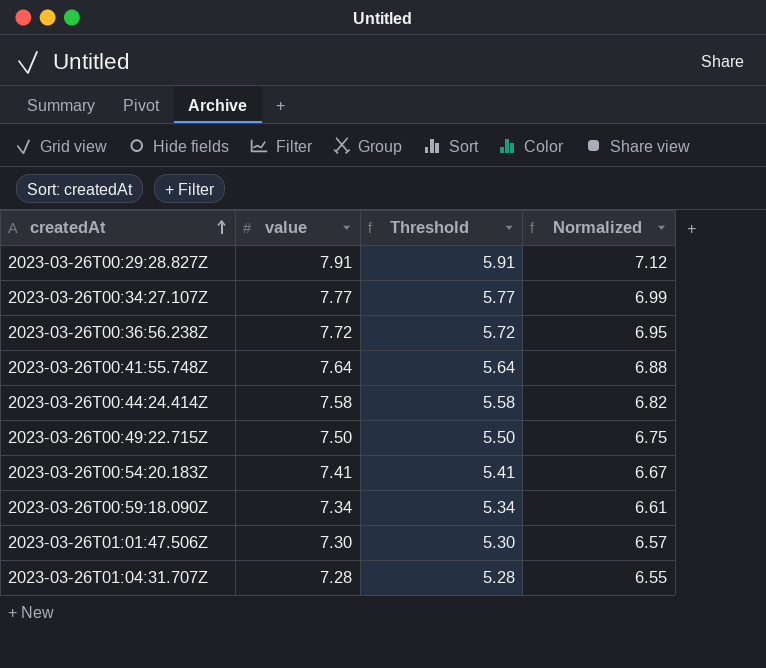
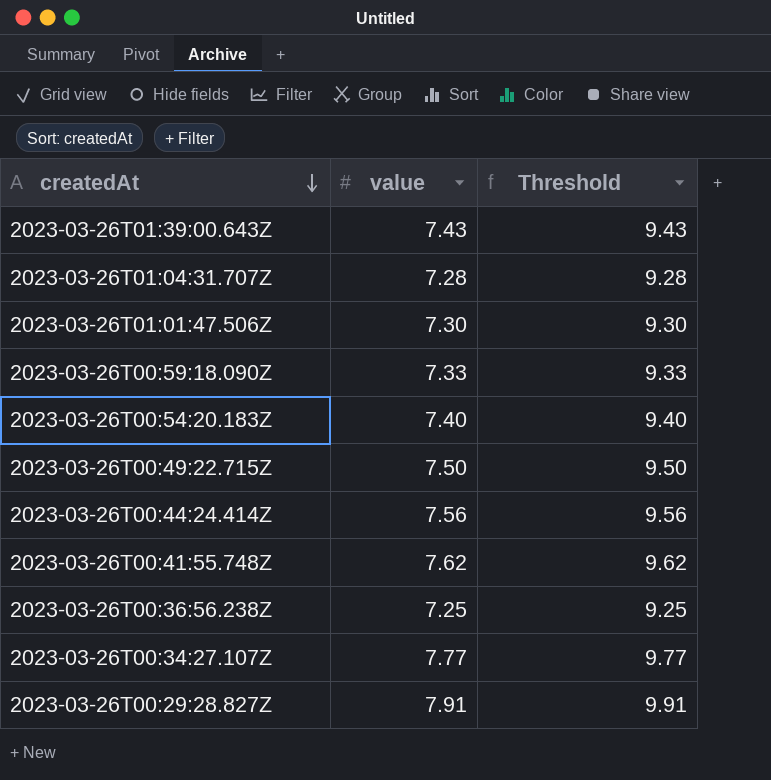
row order: createdAt ascending -> createdAt descending
column Normalized | formula: [value] * 0.9 -> none
column Threshold | formula: [value] - 2 -> [value] + 2
row 2023-03-26T01:39:00.643Z: none -> 7.43 | 9.43
2023-03-26T00:59:18.090Z | value: 7.34 -> 7.33
2023-03-26T00:54:20.183Z | value: 7.41 -> 7.40
2023-03-26T00:44:24.414Z | value: 7.58 -> 7.56
2023-03-26T00:41:55.748Z | value: 7.64 -> 7.62
2023-03-26T00:36:56.238Z | value: 7.72 -> 7.25

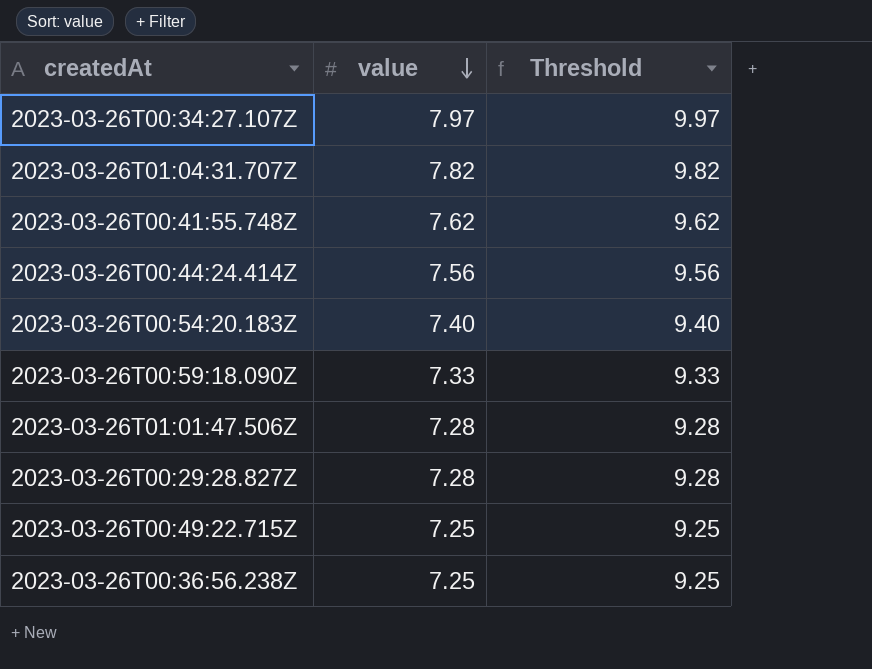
row order: createdAt descending -> value descending
row 2023-03-26T01:39:00.643Z: 7.43 | 9.43 -> none
2023-03-26T00:34:27.107Z | value: 7.77 -> 7.97
2023-03-26T00:34:27.107Z | Threshold: 9.77 -> 9.97
2023-03-26T01:04:31.707Z | value: 7.28 -> 7.82
2023-03-26T01:04:31.707Z | Threshold: 9.28 -> 9.82
2023-03-26T01:01:47.506Z | value: 7.30 -> 7.28
2023-03-26T01:01:47.506Z | Threshold: 9.30 -> 9.28
2023-03-26T00:29:28.827Z | value: 7.91 -> 7.28
2023-03-26T00:29:28.827Z | Threshold: 9.91 -> 9.28
2023-03-26T00:49:22.715Z | value: 7.50 -> 7.25
2023-03-26T00:49:22.715Z | Threshold: 9.50 -> 9.25

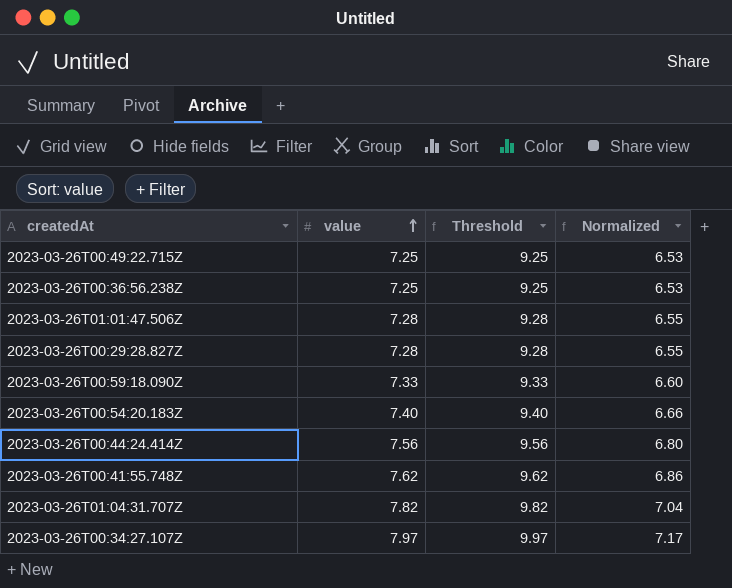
row order: value descending -> value ascending
column Normalized | formula: none -> [value] * 0.9

